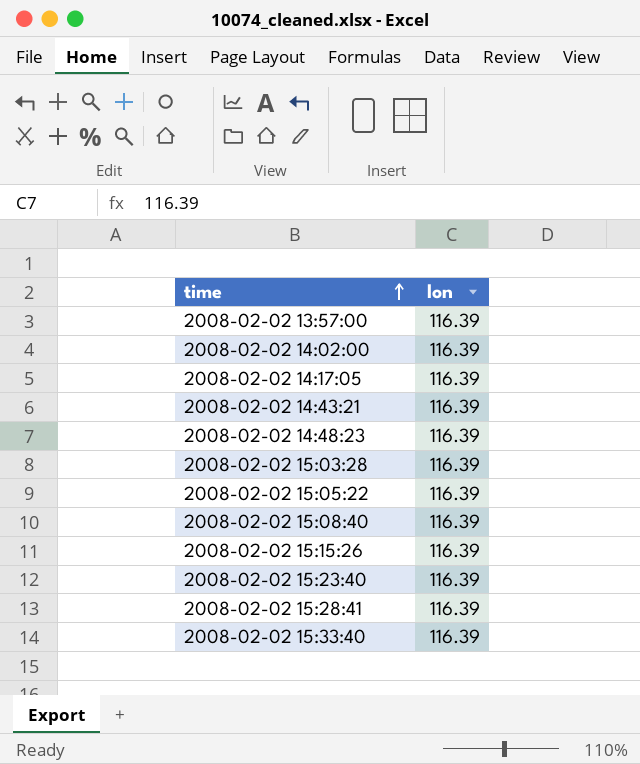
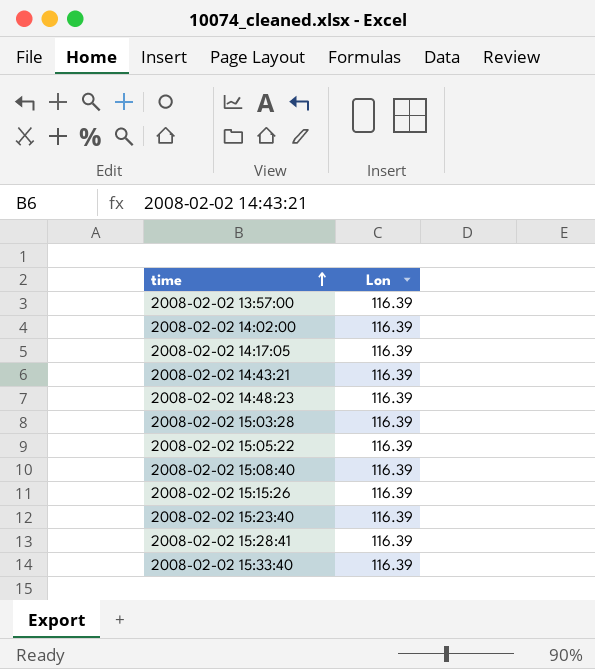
column name: lon -> Lon

